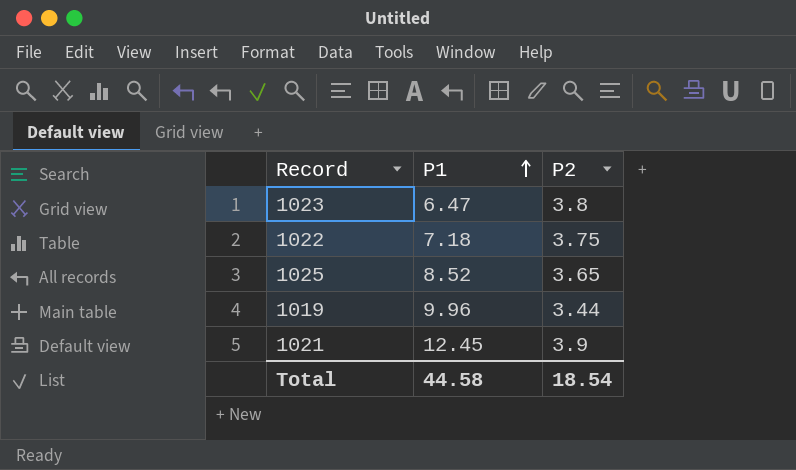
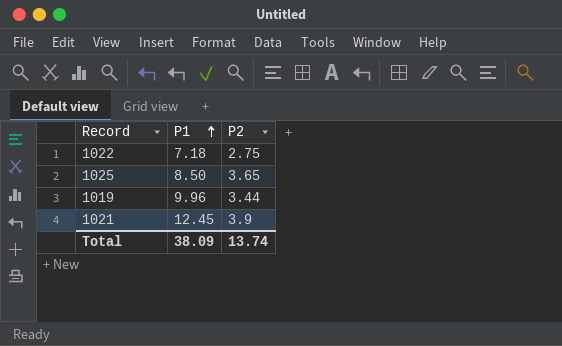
row 1023: 6.47 | 3.8 -> none
1022 | P2: 3.75 -> 2.75
1025 | P1: 8.52 -> 8.50
Total | P1: 44.58 -> 38.09
Total | P2: 18.54 -> 13.74

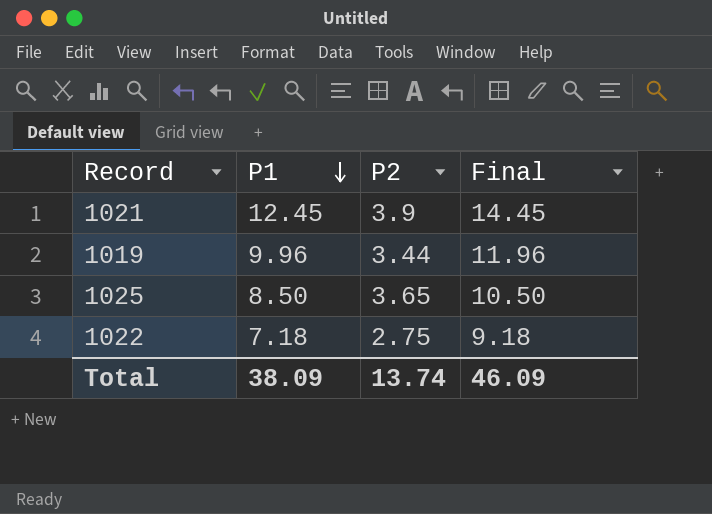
row order: P1 ascending -> P1 descending
column Final | formula: none -> [P1] + 2

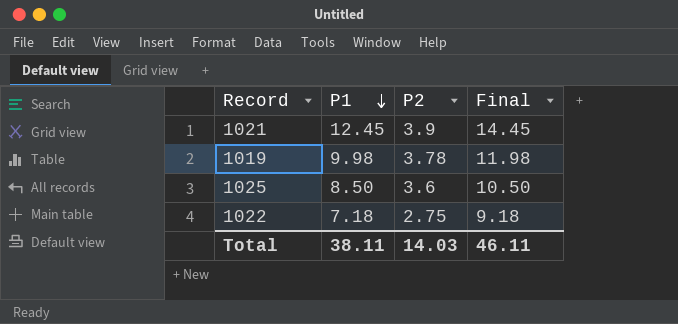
1019 | P1: 9.96 -> 9.98
1019 | P2: 3.44 -> 3.78
1019 | Final: 11.96 -> 11.98
1025 | P2: 3.65 -> 3.6
Total | P1: 38.09 -> 38.11
Total | P2: 13.74 -> 14.03
Total | Final: 46.09 -> 46.11

